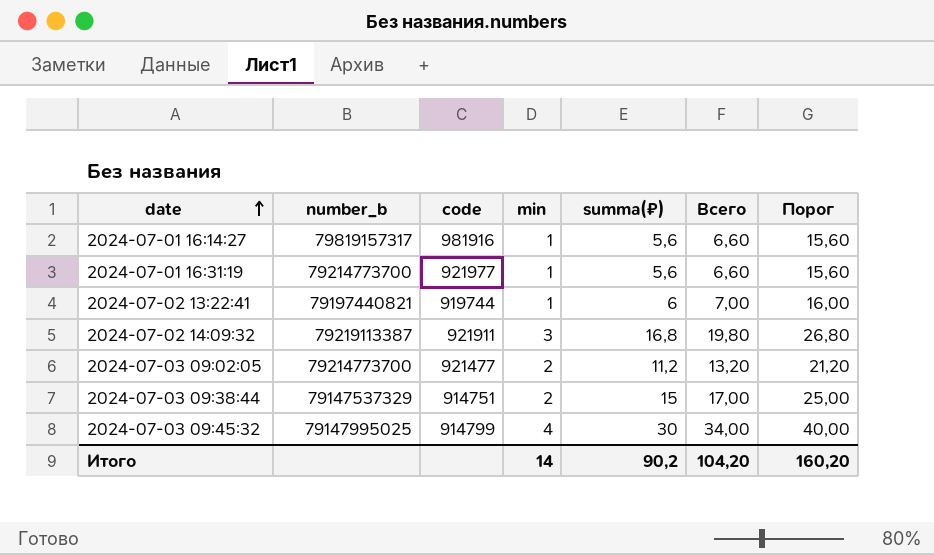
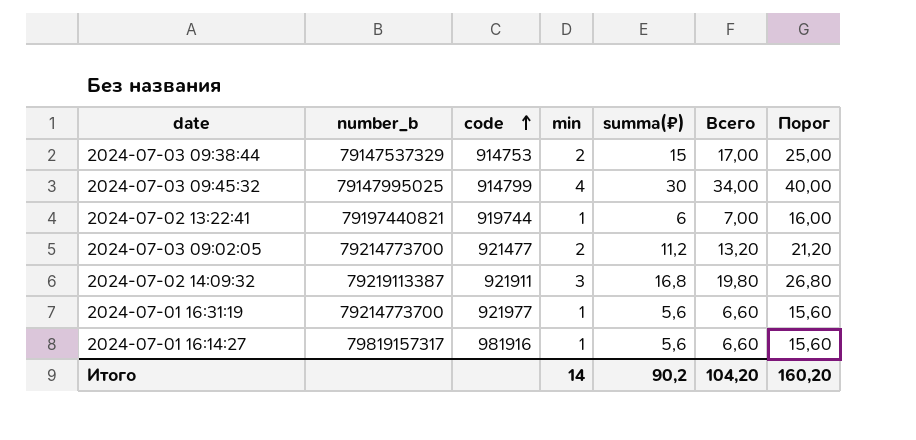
row order: date ascending -> code ascending
2024-07-03 09:38:44 | code: 914751 -> 914753

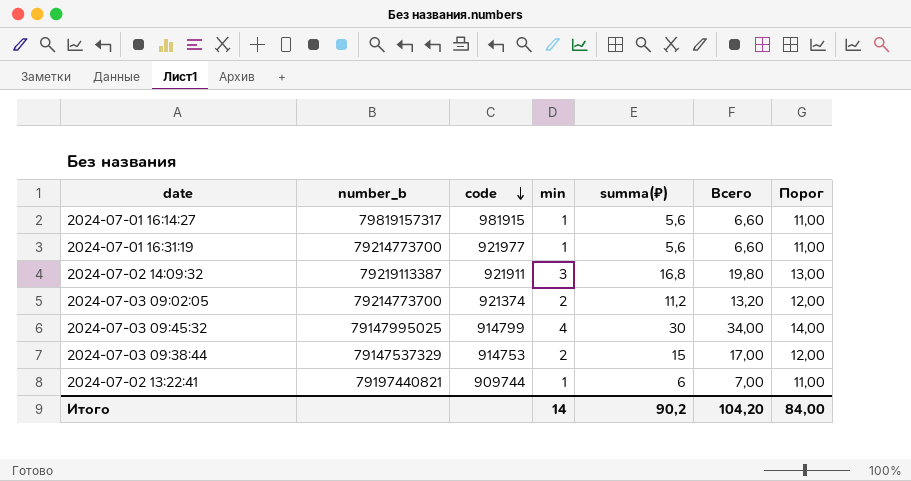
row order: code ascending -> code descending
column Порог | formula: [summa(₽)] + 10 -> [min] + 10
2024-07-01 16:14:27 | code: 981916 -> 981915
2024-07-03 09:02:05 | code: 921477 -> 921374
2024-07-02 13:22:41 | code: 919744 -> 909744
Итого | Порог: 160,20 -> 84,00

